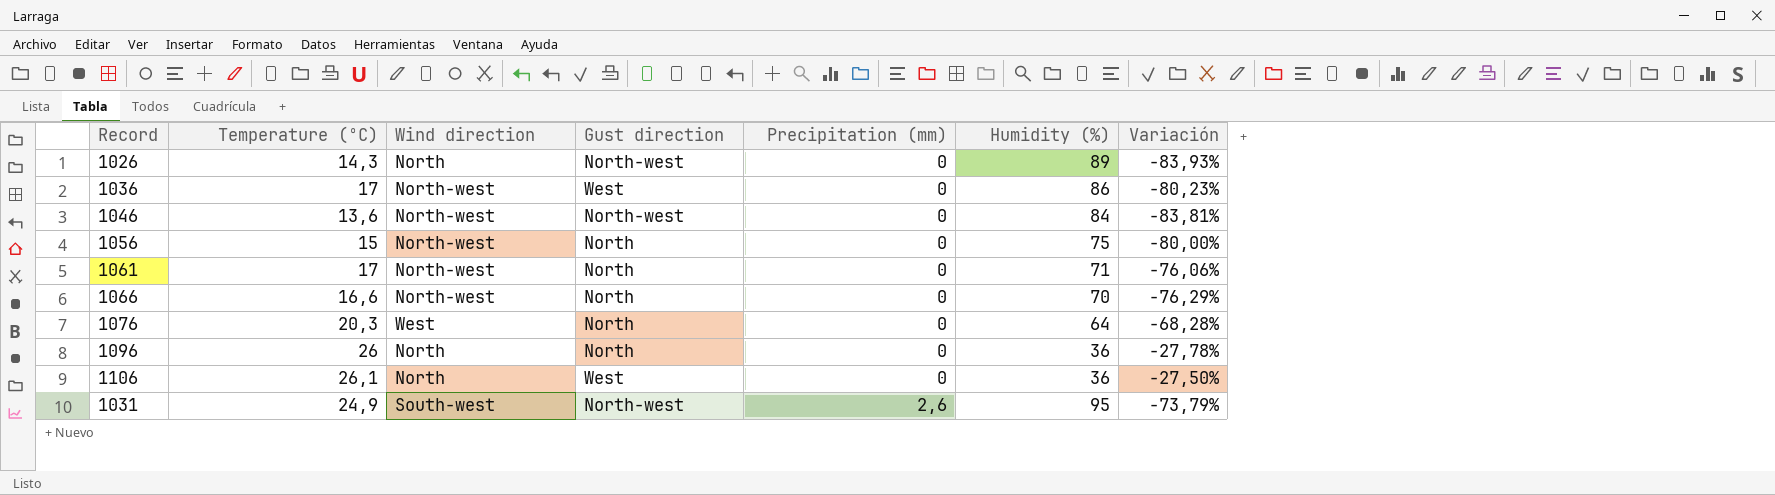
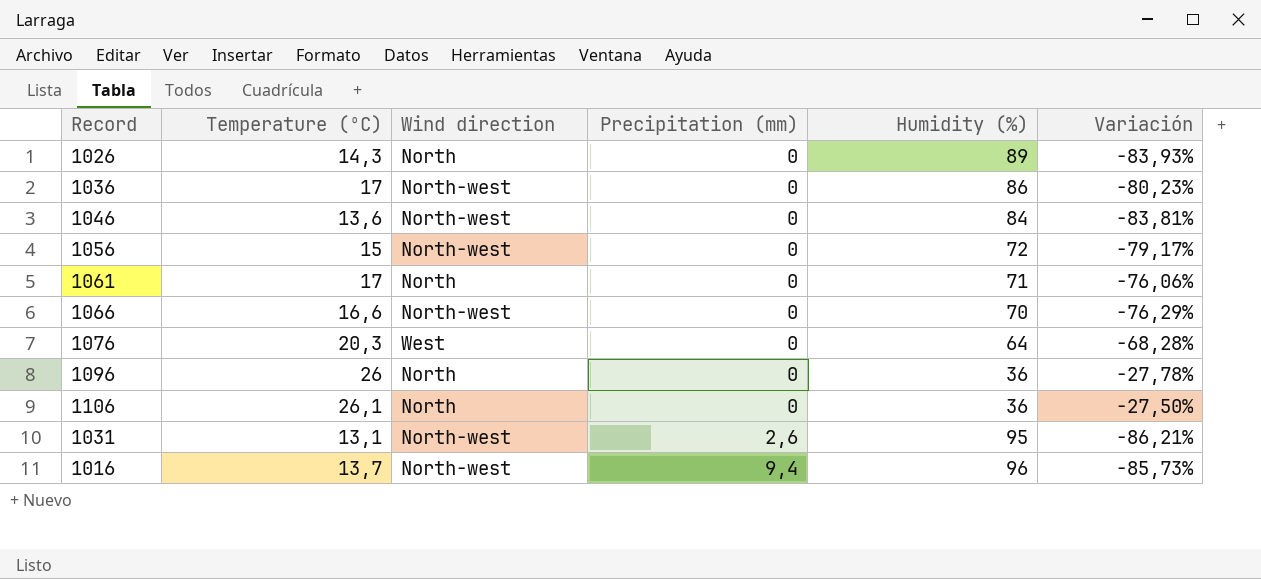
column Gust direction | position: 4 -> none
1056 | Humidity (%): 75 -> 72
1056 | Variación: -80,00% -> -79,17%
1061 | Wind direction: North-west -> North
1031 | Temperature (ºC): 24,9 -> 13,1
1031 | Wind direction: South-west -> North-west
1031 | Variación: -73,79% -> -86,21%
row 1016: none -> 13,7 | North-west | 9,4 | 96 | -85,73%

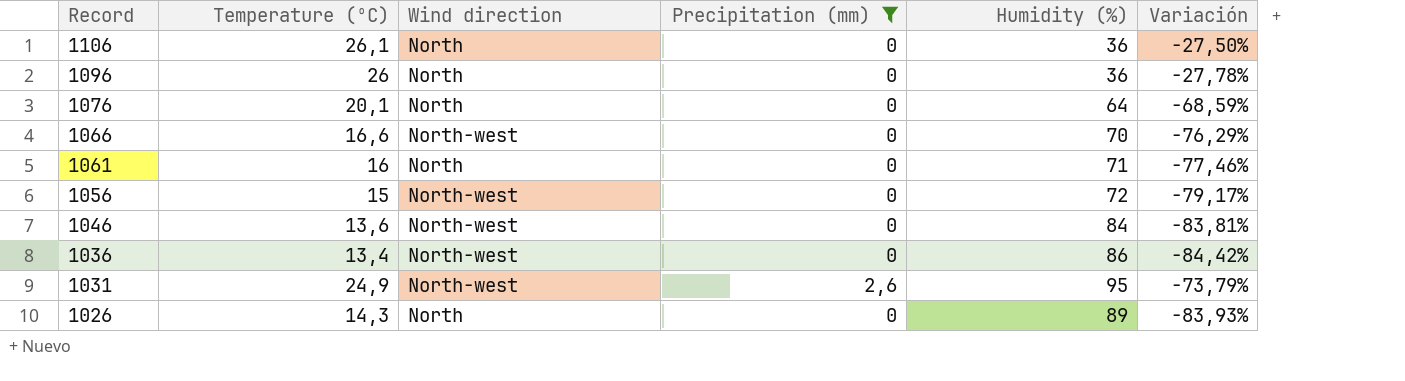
filter: none -> Precipitation (mm) != 9,4
row order: Precipitation (mm) ascending -> Record descending
1076 | Temperature (ºC): 20,3 -> 20,1
1076 | Wind direction: West -> North
1076 | Variación: -68,28% -> -68,59%
1061 | Temperature (ºC): 17 -> 16
1061 | Variación: -76,06% -> -77,46%
1036 | Temperature (ºC): 17 -> 13,4
1036 | Variación: -80,23% -> -84,42%
1031 | Temperature (ºC): 13,1 -> 24,9
1031 | Variación: -86,21% -> -73,79%

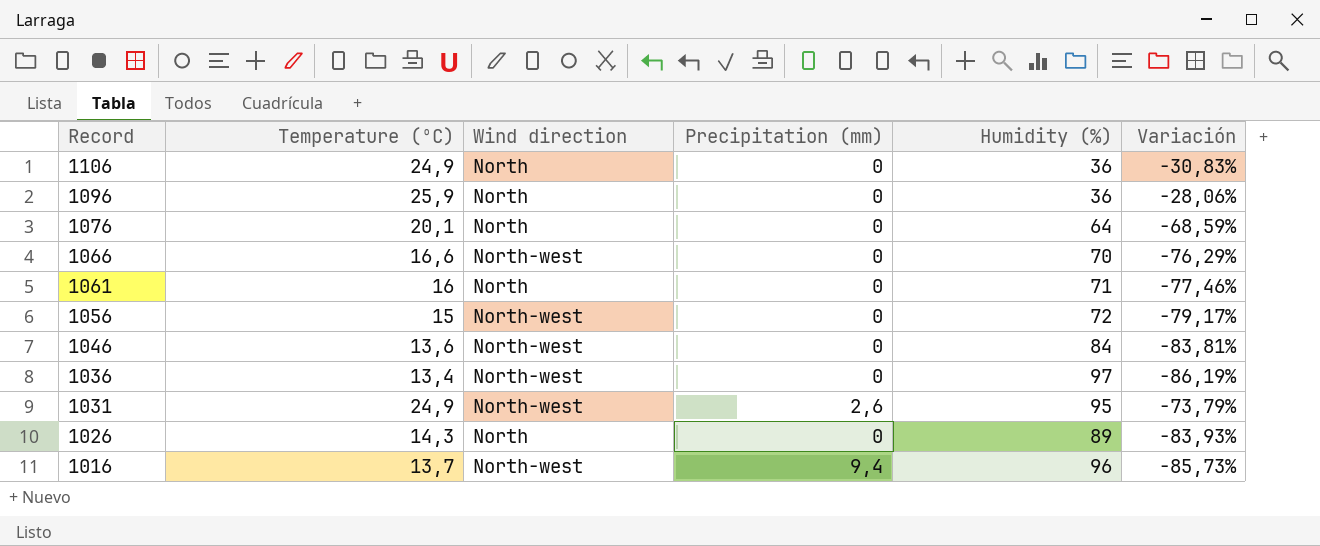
filter: Precipitation (mm) != 9,4 -> none
1106 | Temperature (ºC): 26,1 -> 24,9
1106 | Variación: -27,50% -> -30,83%
1096 | Temperature (ºC): 26 -> 25,9
1096 | Variación: -27,78% -> -28,06%
1036 | Humidity (%): 86 -> 97
1036 | Variación: -84,42% -> -86,19%

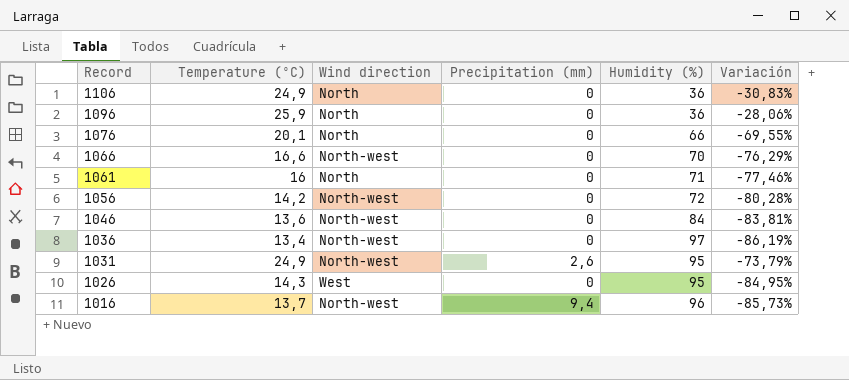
1076 | Humidity (%): 64 -> 66
1076 | Variación: -68,59% -> -69,55%
1056 | Temperature (ºC): 15 -> 14,2
1056 | Variación: -79,17% -> -80,28%
1026 | Wind direction: North -> West
1026 | Humidity (%): 89 -> 95
1026 | Variación: -83,93% -> -84,95%

